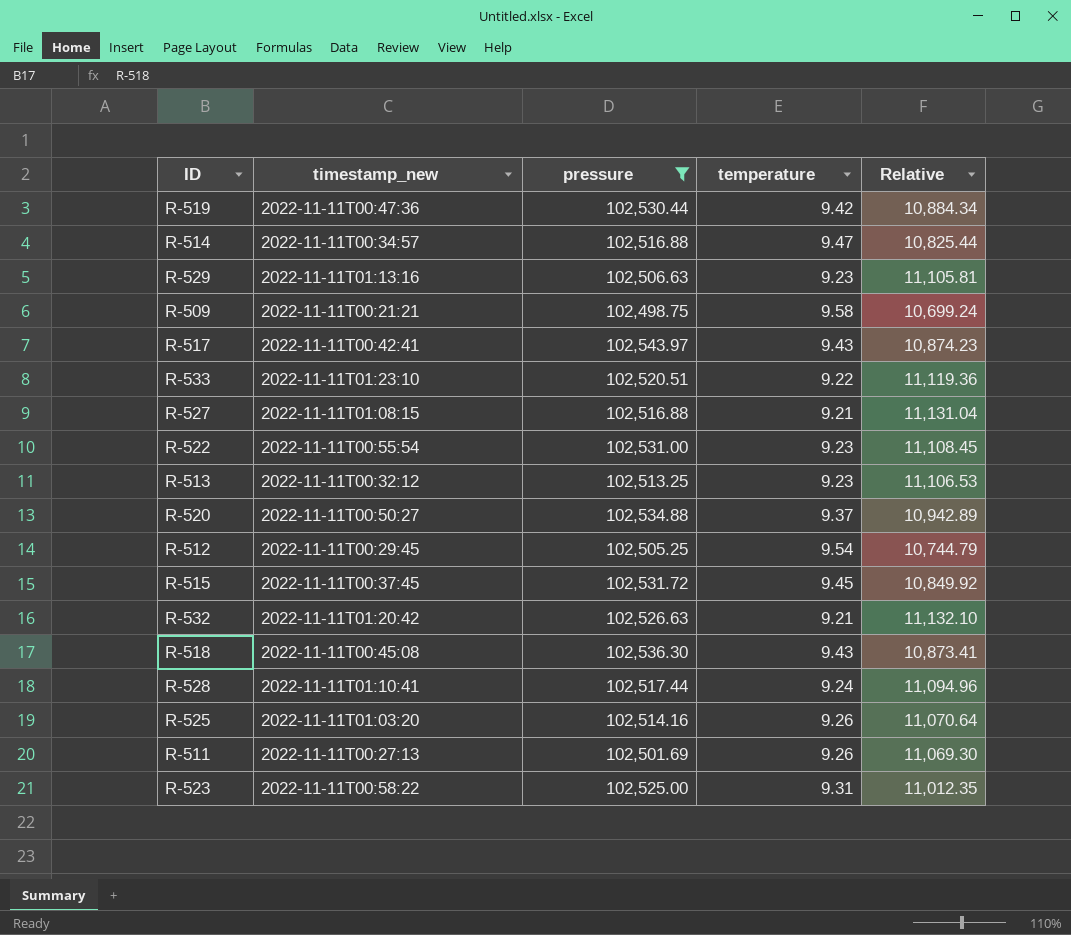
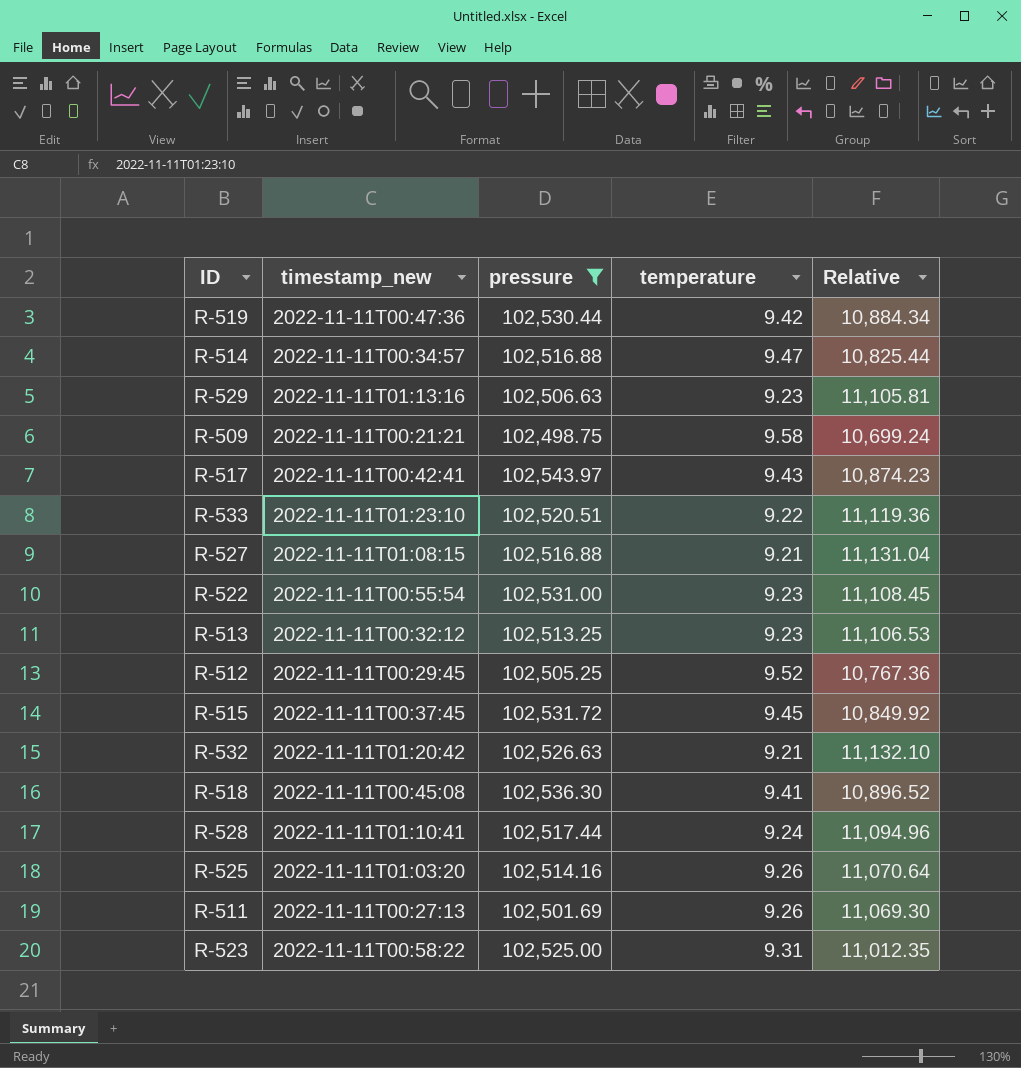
row R-520: 2022-11-11T00:50:27 | 102,534.88 | 9.37 | 10,942.89 -> none
R-512 | temperature: 9.54 -> 9.52
R-512 | Relative: 10,744.79 -> 10,767.36
R-518 | temperature: 9.43 -> 9.41
R-518 | Relative: 10,873.41 -> 10,896.52

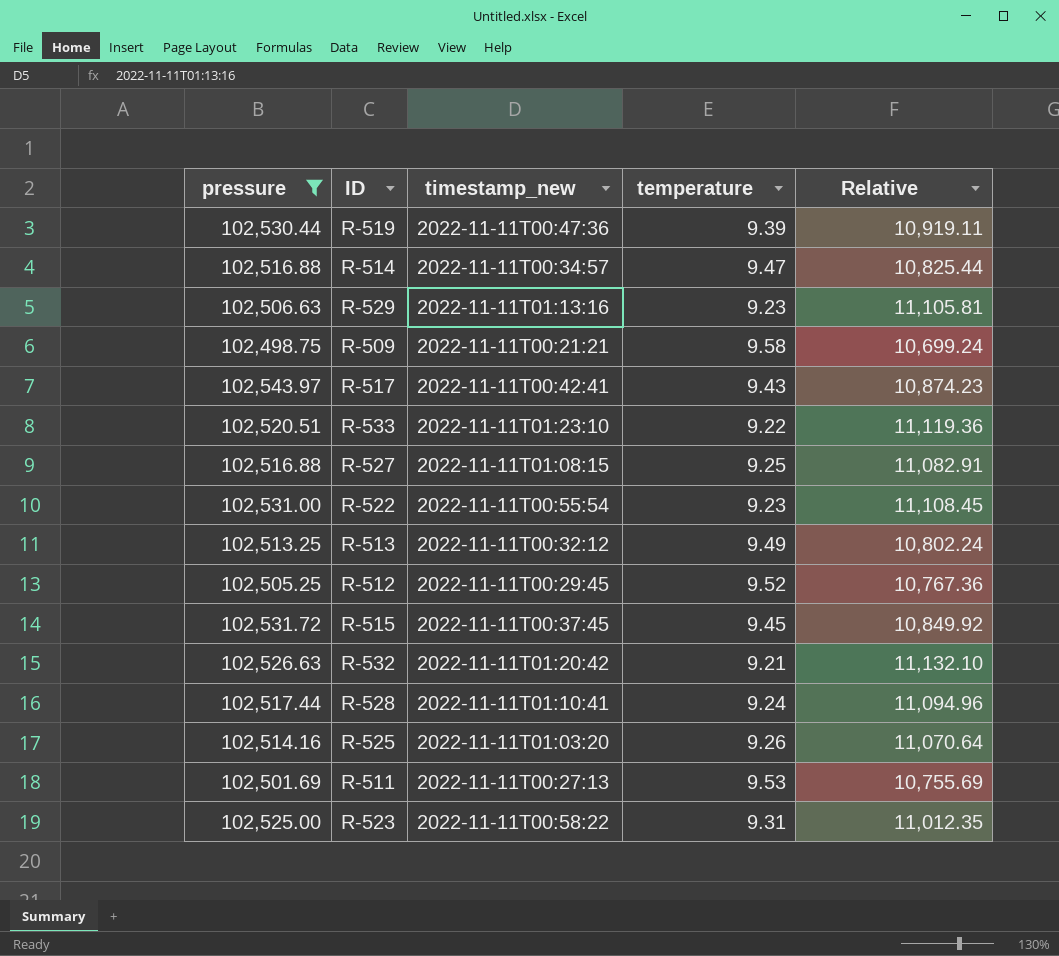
column pressure | position: 3 -> 1
row R-518: 2022-11-11T00:45:08 | 102,536.30 | 9.41 | 10,896.52 -> none
R-519 | temperature: 9.42 -> 9.39
R-519 | Relative: 10,884.34 -> 10,919.11
R-527 | temperature: 9.21 -> 9.25
R-527 | Relative: 11,131.04 -> 11,082.91
R-513 | temperature: 9.23 -> 9.49
R-513 | Relative: 11,106.53 -> 10,802.24
R-511 | temperature: 9.26 -> 9.53
R-511 | Relative: 11,069.30 -> 10,755.69

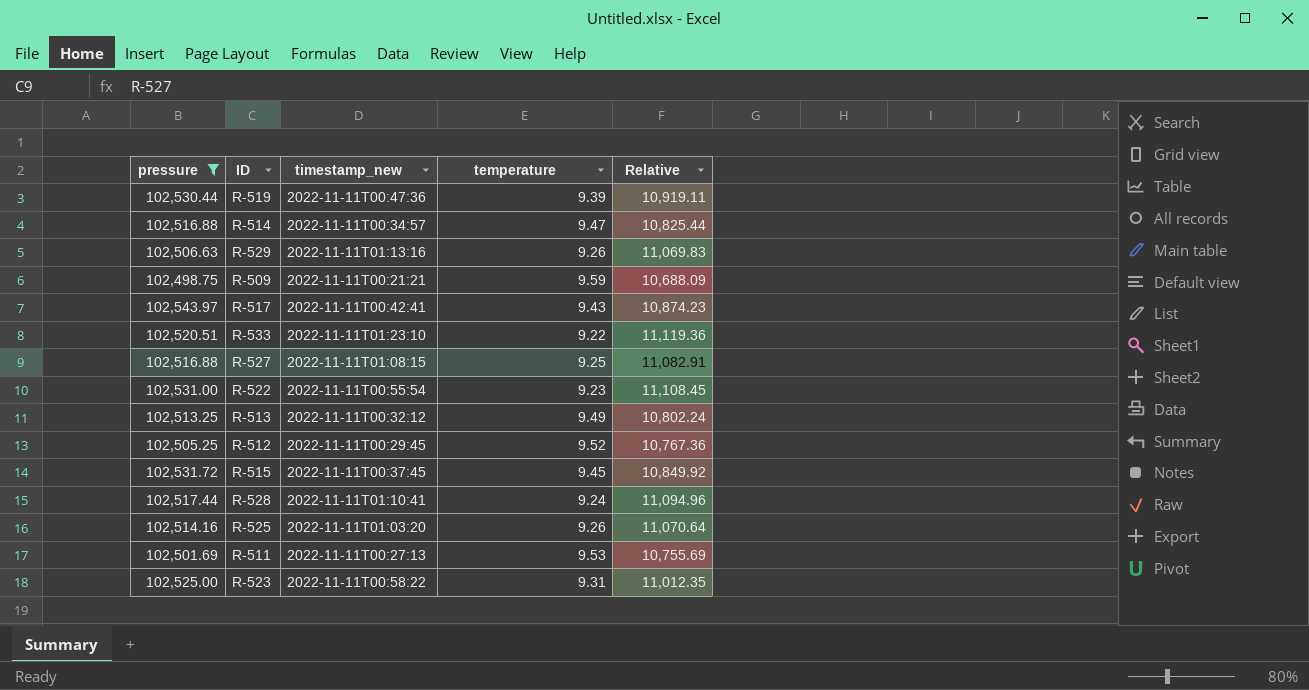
row R-532: 102,526.63 | 2022-11-11T01:20:42 | 9.21 | 11,132.10 -> none
R-529 | temperature: 9.23 -> 9.26
R-529 | Relative: 11,105.81 -> 11,069.83
R-509 | temperature: 9.58 -> 9.59
R-509 | Relative: 10,699.24 -> 10,688.09

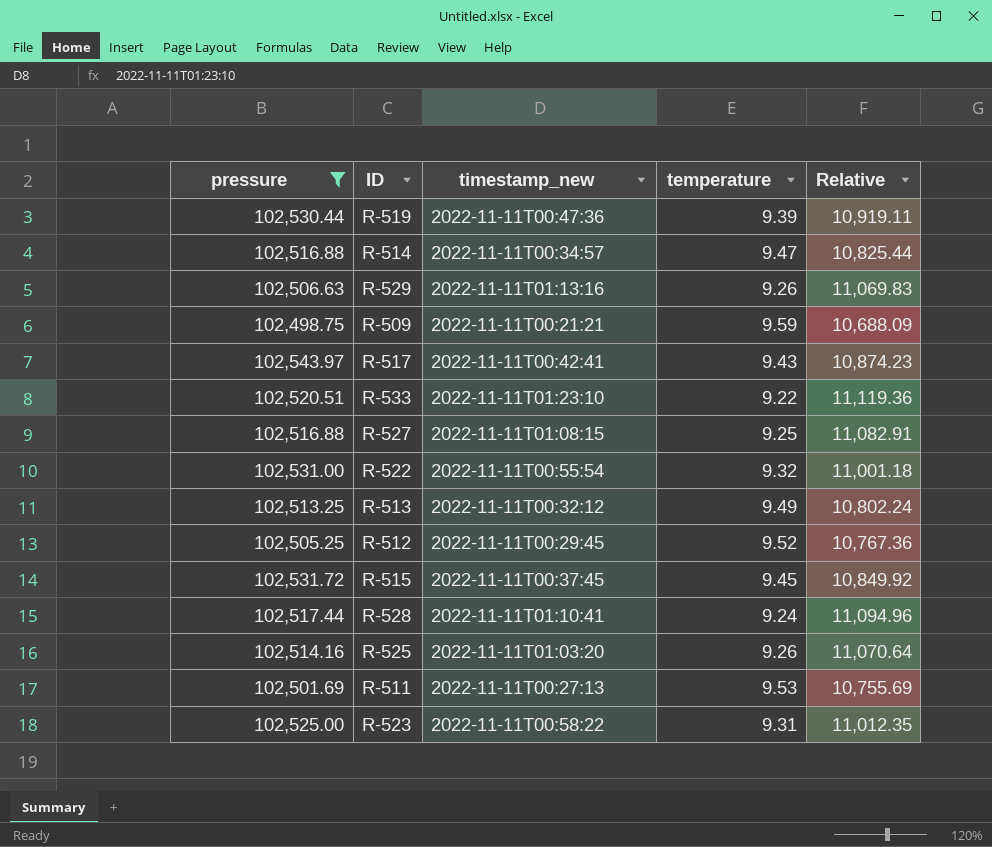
R-522 | temperature: 9.23 -> 9.32
R-522 | Relative: 11,108.45 -> 11,001.18

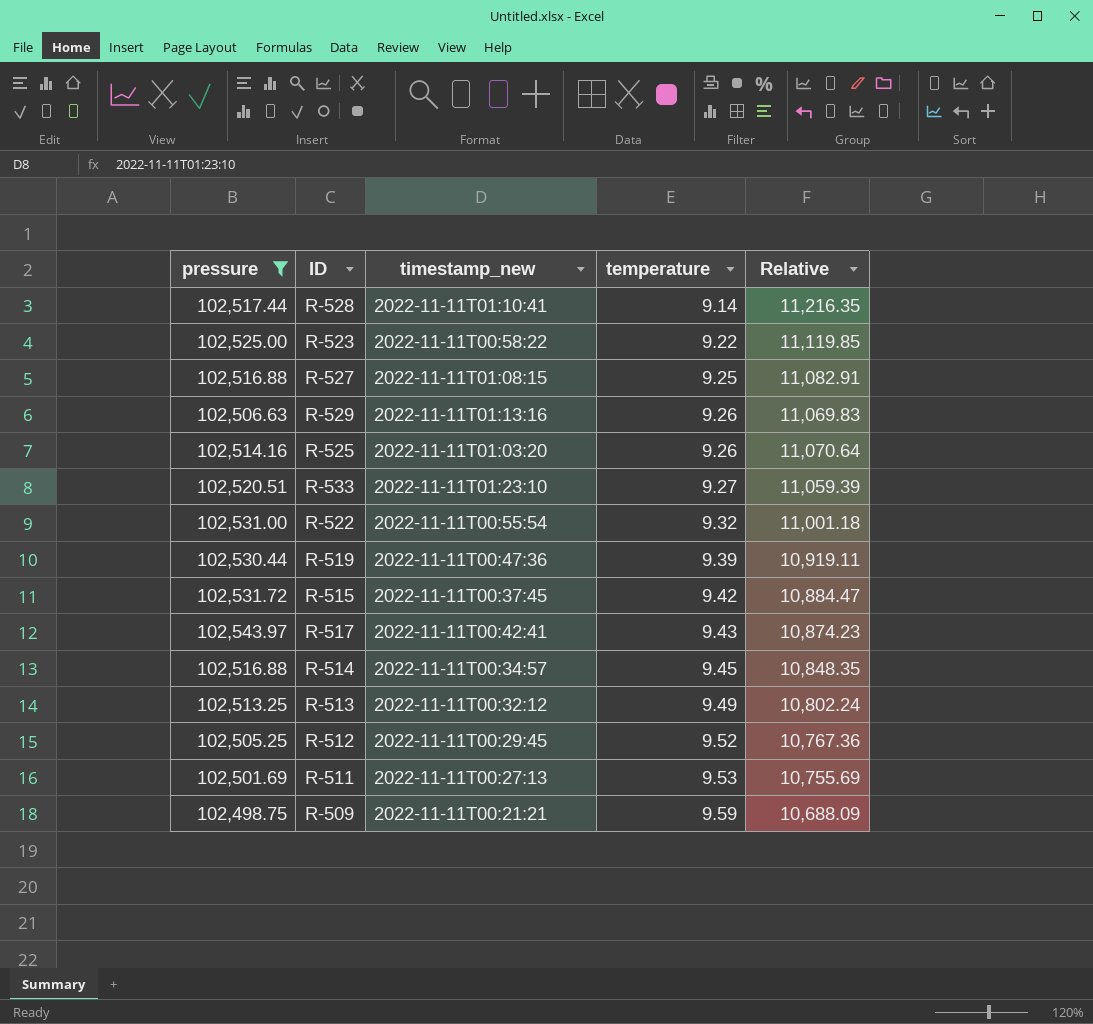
row order: none -> temperature ascending
R-528 | temperature: 9.24 -> 9.14
R-528 | Relative: 11,094.96 -> 11,216.35
R-523 | temperature: 9.31 -> 9.22
R-523 | Relative: 11,012.35 -> 11,119.85
R-533 | temperature: 9.22 -> 9.27
R-533 | Relative: 11,119.36 -> 11,059.39
R-515 | temperature: 9.45 -> 9.42
R-515 | Relative: 10,849.92 -> 10,884.47
R-514 | temperature: 9.47 -> 9.45
R-514 | Relative: 10,825.44 -> 10,848.35

